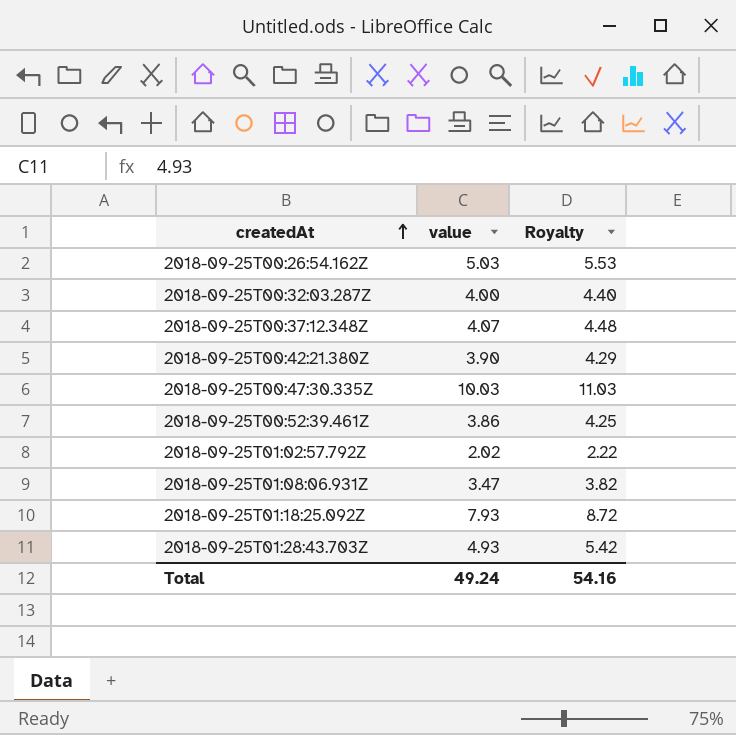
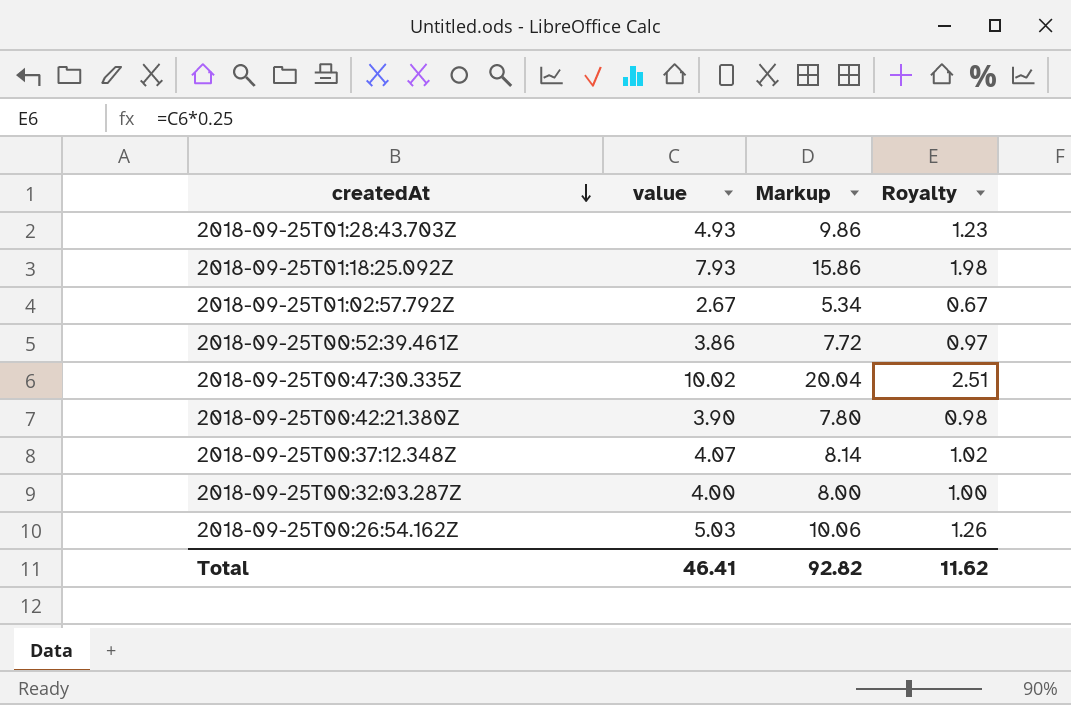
row order: createdAt ascending -> createdAt descending
column Markup | formula: none -> [value] * 2
column Royalty | formula: [value] * 1.1 -> [value] * 0.25
row 2018-09-25T01:08:06.931Z: 3.47 | 3.82 -> none
2018-09-25T01:02:57.792Z | value: 2.02 -> 2.67
2018-09-25T00:47:30.335Z | value: 10.03 -> 10.02
Total | value: 49.24 -> 46.41
Total | Royalty: 54.16 -> 11.62

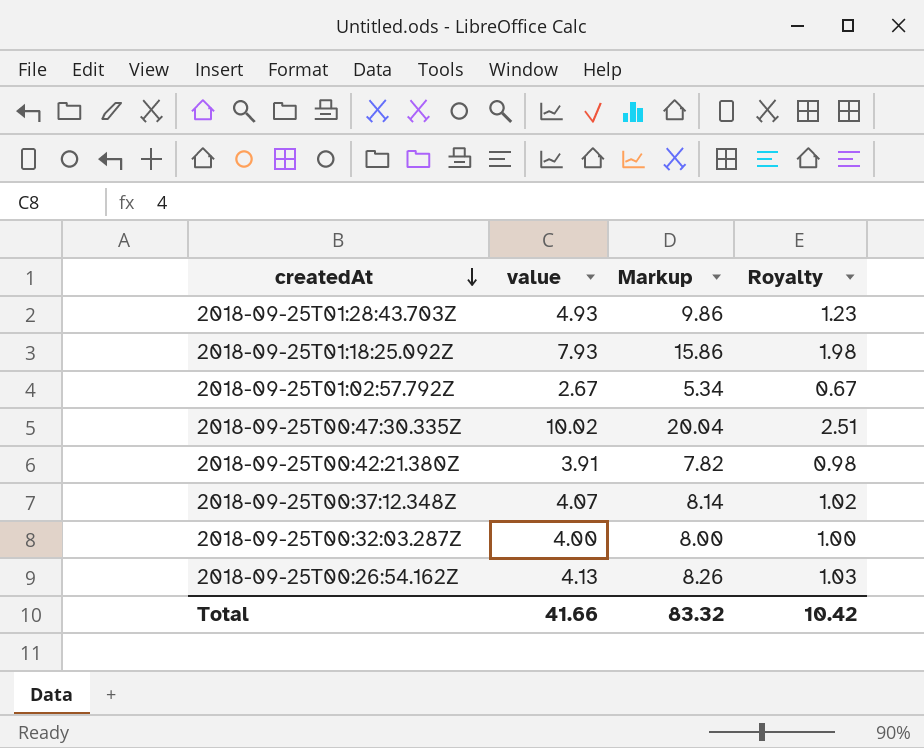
row 2018-09-25T00:52:39.461Z: 3.86 | 7.72 | 0.97 -> none
2018-09-25T00:42:21.380Z | value: 3.90 -> 3.91
2018-09-25T00:42:21.380Z | Markup: 7.80 -> 7.82
2018-09-25T00:26:54.162Z | value: 5.03 -> 4.13
2018-09-25T00:26:54.162Z | Markup: 10.06 -> 8.26
2018-09-25T00:26:54.162Z | Royalty: 1.26 -> 1.03
Total | value: 46.41 -> 41.66
Total | Markup: 92.82 -> 83.32
Total | Royalty: 11.62 -> 10.42

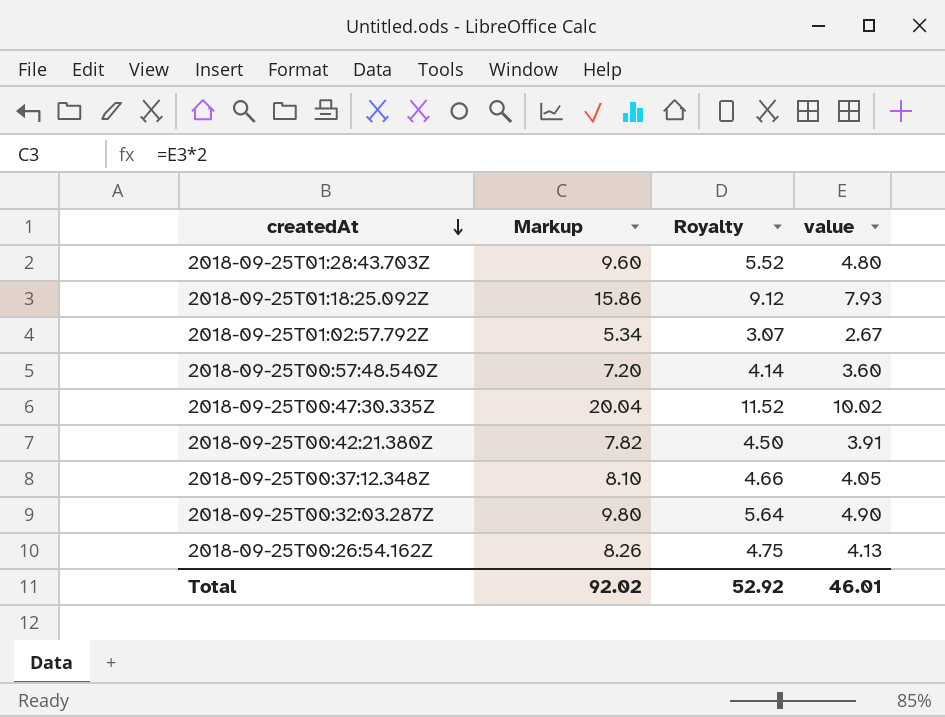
column Royalty | formula: [value] * 0.25 -> [value] * 1.15
column value | position: 2 -> 4
2018-09-25T01:28:43.703Z | Markup: 9.86 -> 9.60
2018-09-25T01:28:43.703Z | value: 4.93 -> 4.80
row 2018-09-25T00:57:48.540Z: none -> 7.20 | 4.14 | 3.60
2018-09-25T00:37:12.348Z | Markup: 8.14 -> 8.10
2018-09-25T00:37:12.348Z | value: 4.07 -> 4.05
2018-09-25T00:32:03.287Z | Markup: 8.00 -> 9.80
2018-09-25T00:32:03.287Z | value: 4.00 -> 4.90
Total | Markup: 83.32 -> 92.02
Total | Royalty: 10.42 -> 52.92
Total | value: 41.66 -> 46.01

